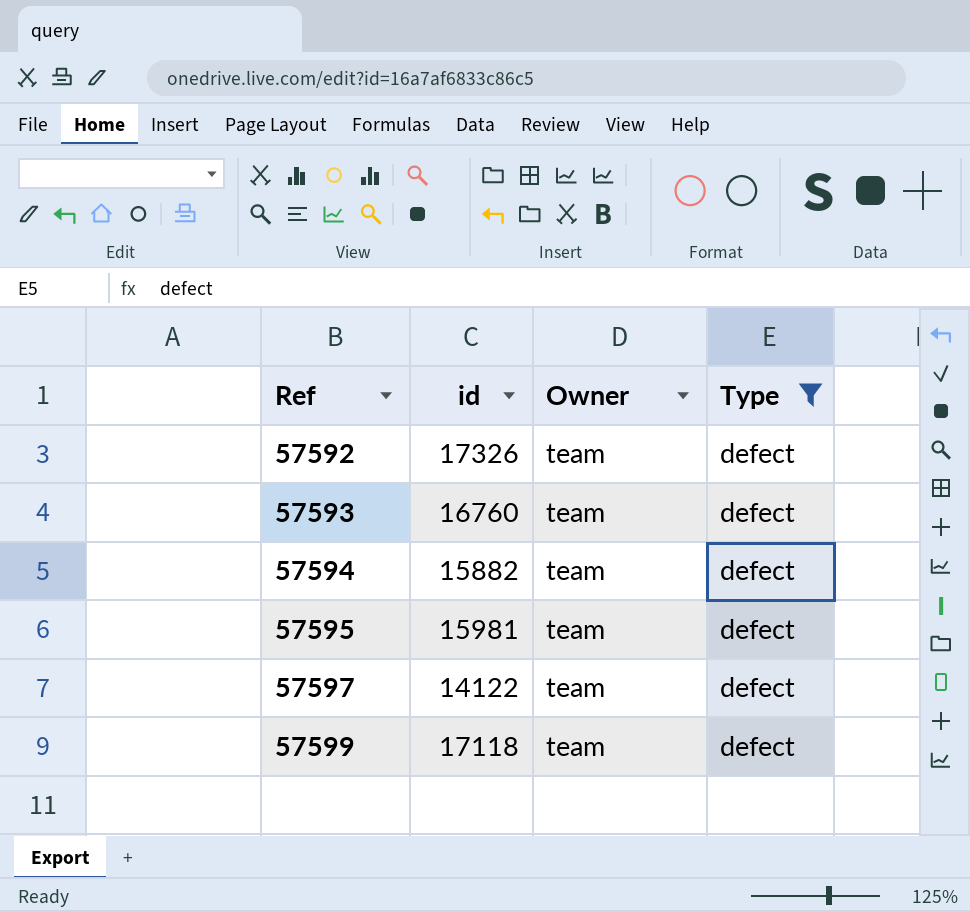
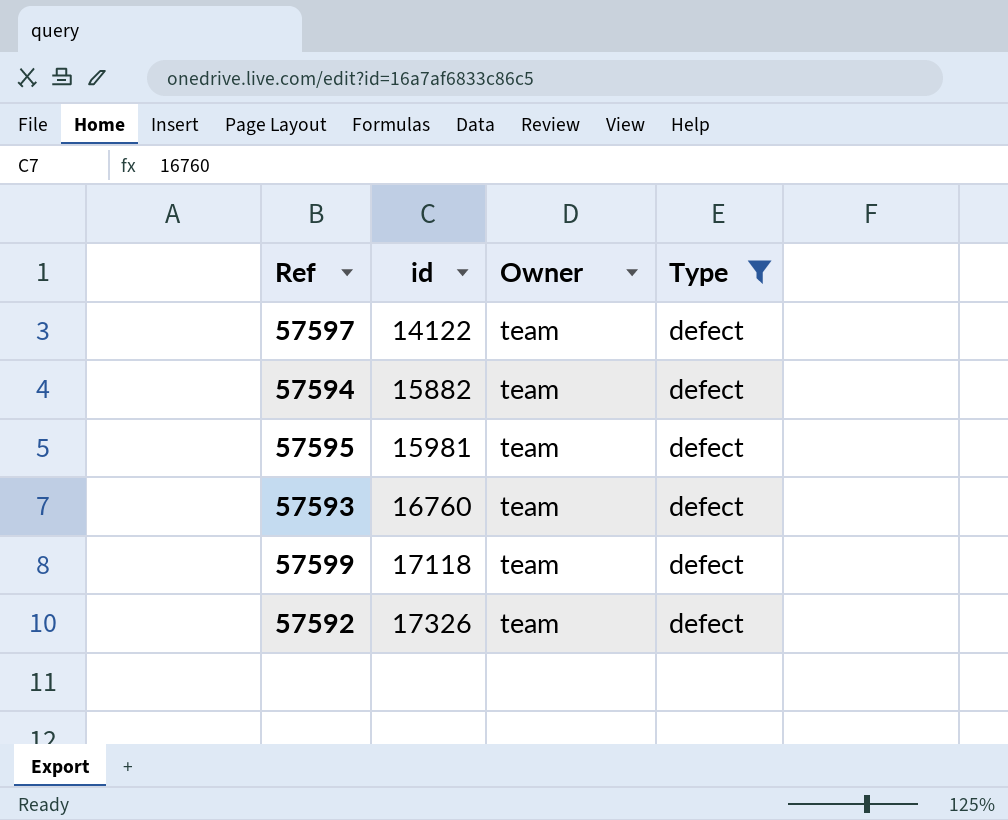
row order: Ref ascending -> id ascending

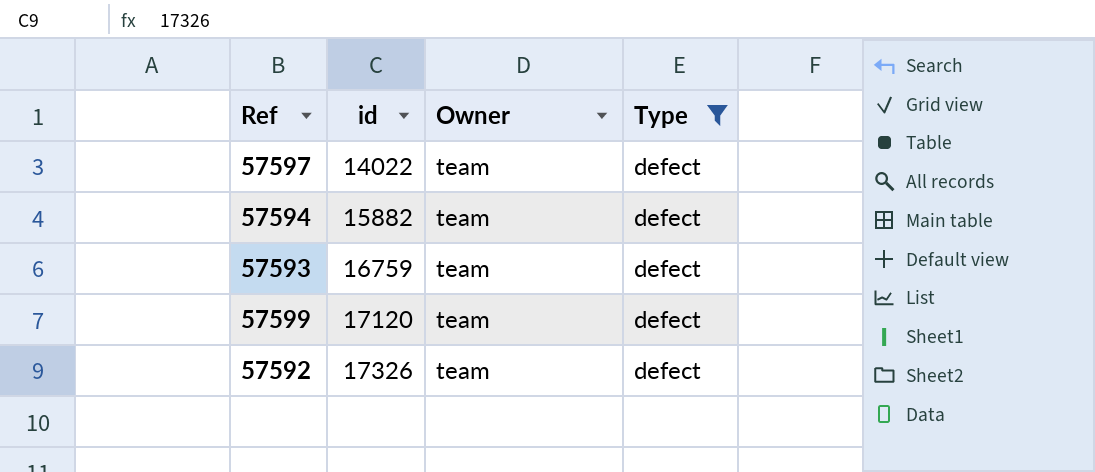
row 57595: 15981 | team | defect -> none
57597 | id: 14122 -> 14022
57593 | id: 16760 -> 16759
57599 | id: 17118 -> 17120

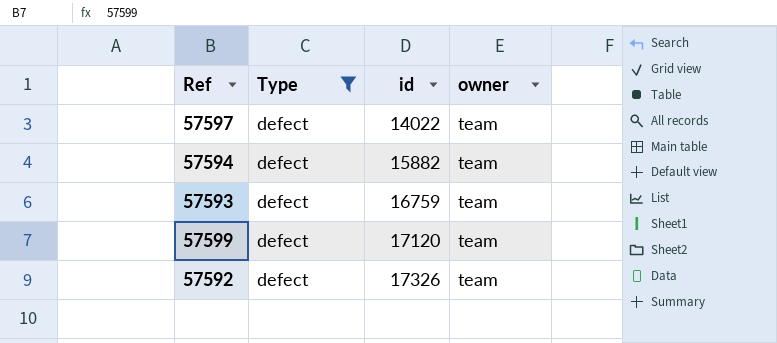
column Type | position: 4 -> 2
column name: Owner -> owner

